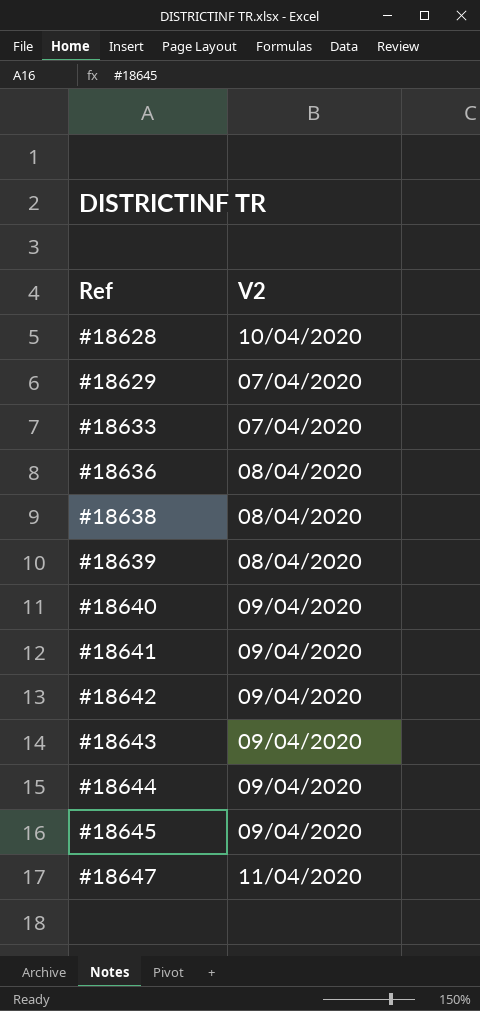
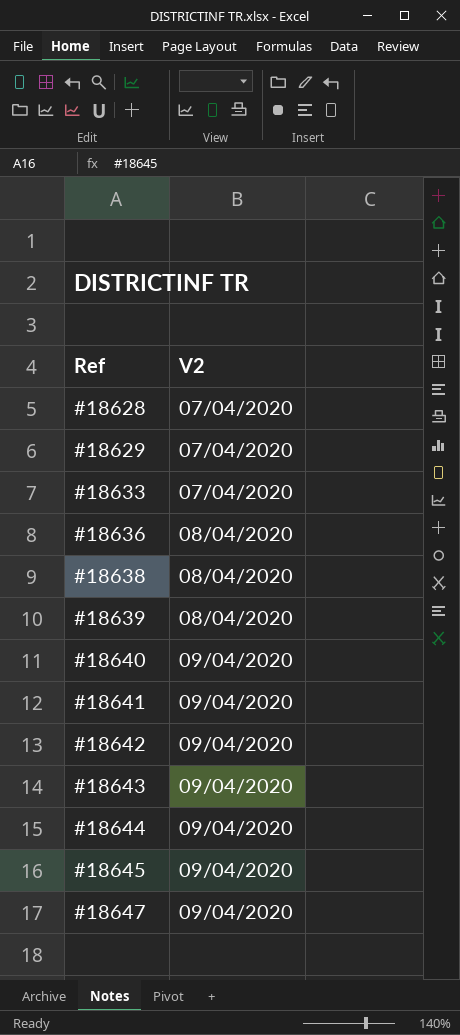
#18628 | V2: 10/04/2020 -> 07/04/2020
#18647 | V2: 11/04/2020 -> 09/04/2020

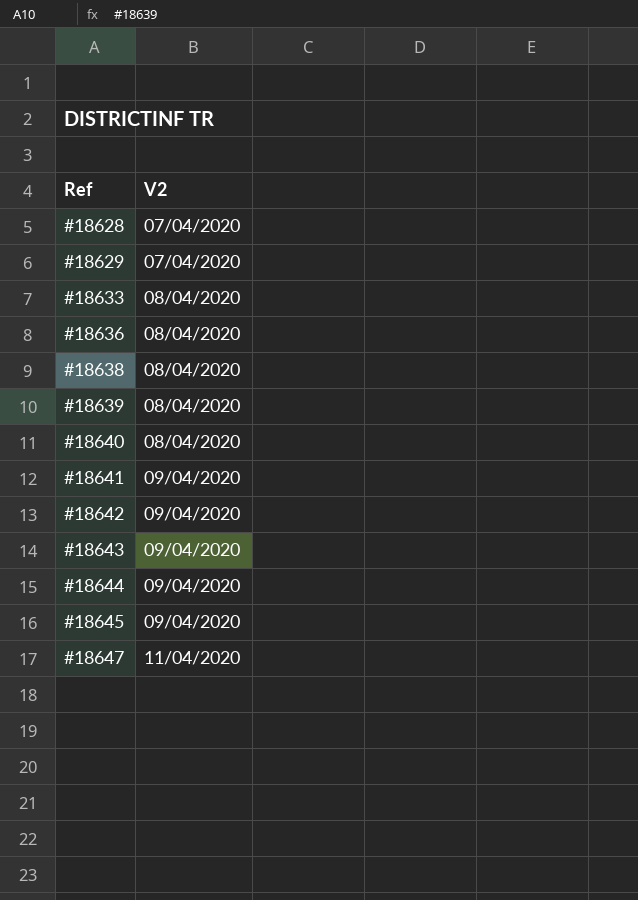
#18633 | V2: 07/04/2020 -> 08/04/2020
#18640 | V2: 09/04/2020 -> 08/04/2020
#18647 | V2: 09/04/2020 -> 11/04/2020

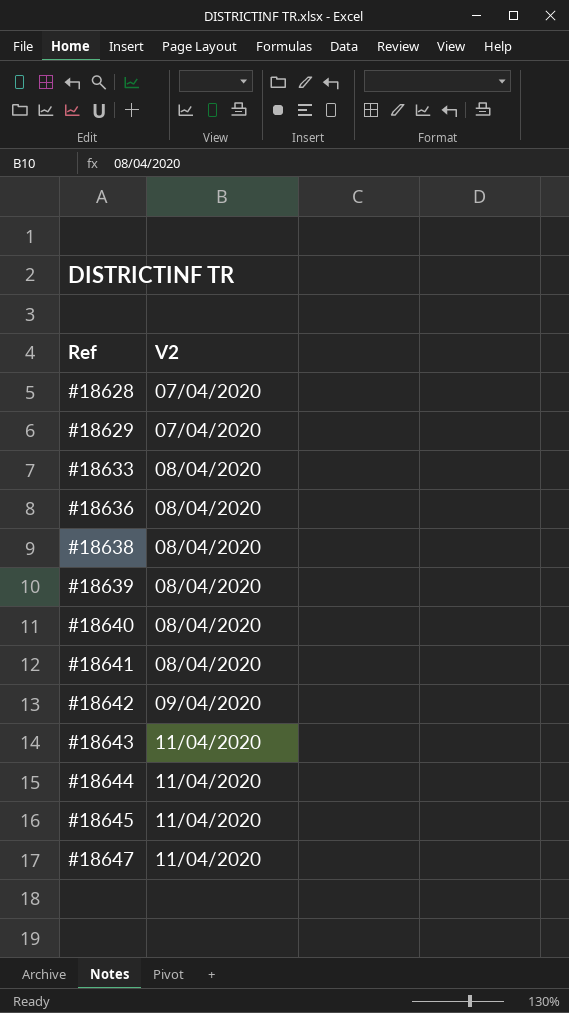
#18641 | V2: 09/04/2020 -> 08/04/2020
#18643 | V2: 09/04/2020 -> 11/04/2020
#18644 | V2: 09/04/2020 -> 11/04/2020
#18645 | V2: 09/04/2020 -> 11/04/2020

